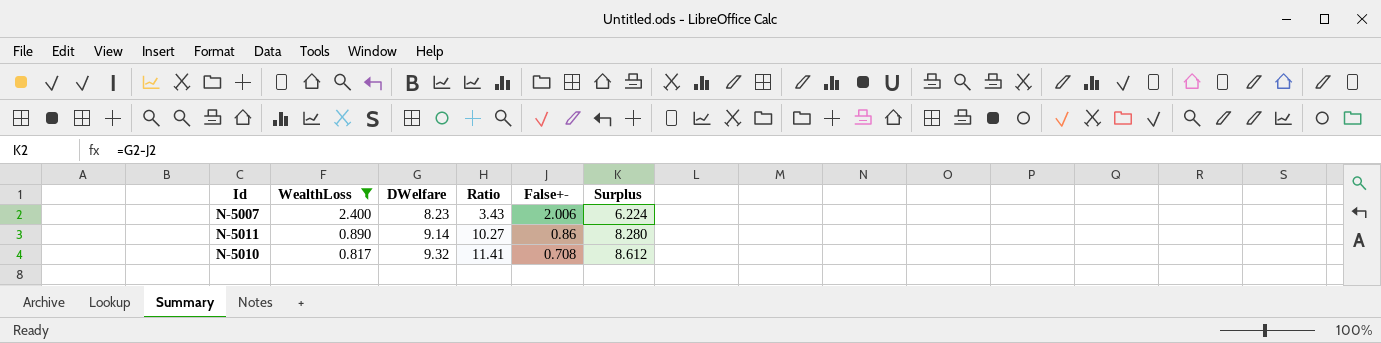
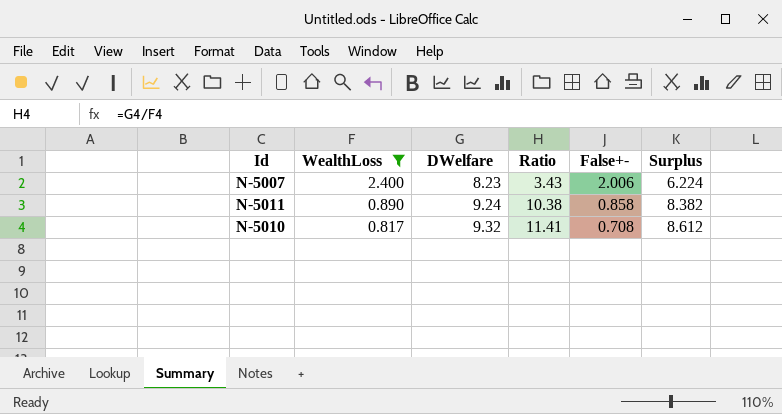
N-5011 | DWelfare: 9.14 -> 9.24
N-5011 | Ratio: 10.27 -> 10.38
N-5011 | False+-: 0.86 -> 0.858
N-5011 | Surplus: 8.280 -> 8.382

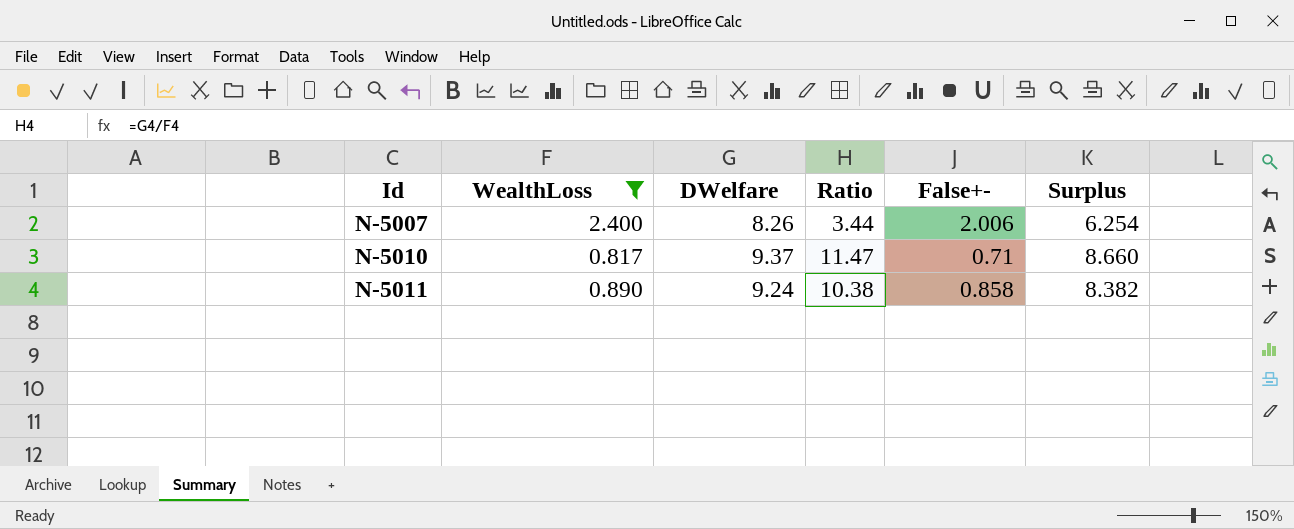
row order: WealthLoss descending -> Id ascending
N-5007 | DWelfare: 8.23 -> 8.26
N-5007 | Ratio: 3.43 -> 3.44
N-5007 | Surplus: 6.224 -> 6.254
N-5010 | DWelfare: 9.32 -> 9.37
N-5010 | Ratio: 11.41 -> 11.47
N-5010 | False+-: 0.708 -> 0.71
N-5010 | Surplus: 8.612 -> 8.660

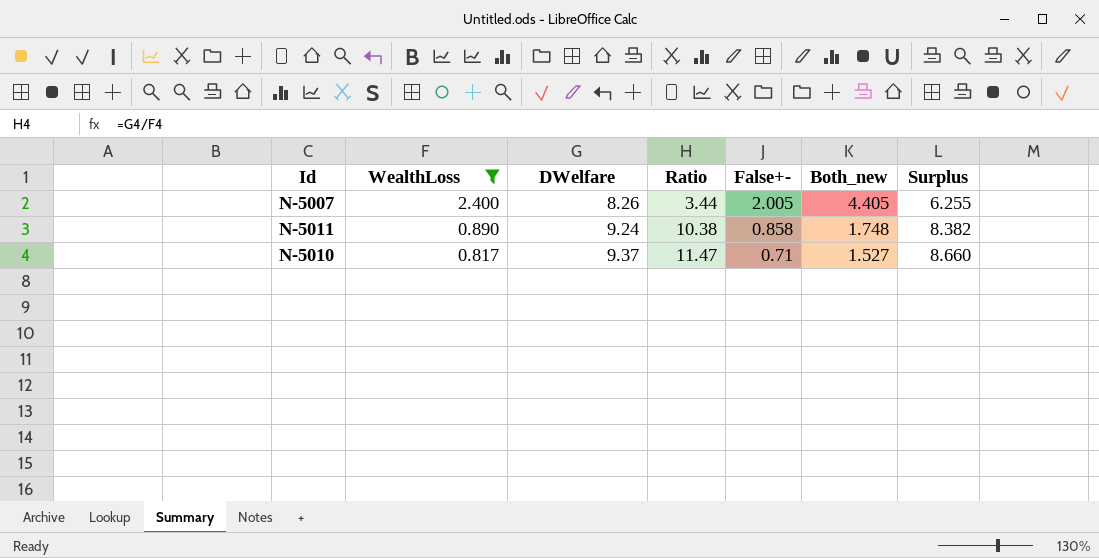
row order: Id ascending -> WealthLoss descending
column Both_new | formula: none -> [WealthLoss] + [False+-]
N-5007 | False+-: 2.006 -> 2.005
N-5007 | Surplus: 6.254 -> 6.255

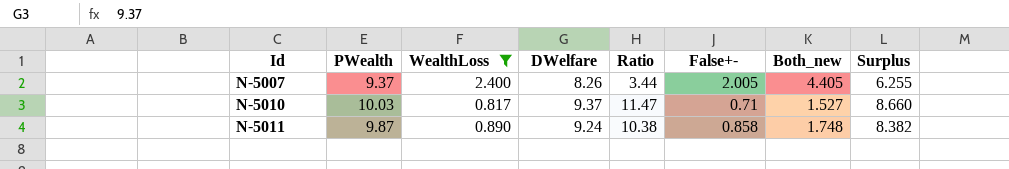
row order: WealthLoss descending -> Id ascending
column PWealth | position: none -> 2

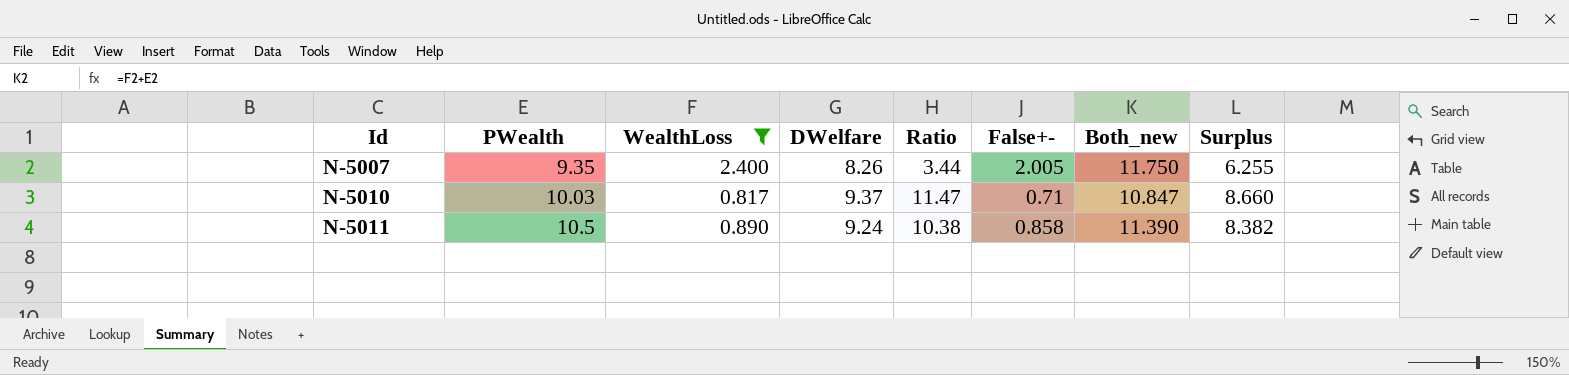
column Both_new | formula: [WealthLoss] + [False+-] -> [PWealth] + [WealthLoss]
N-5007 | PWealth: 9.37 -> 9.35
N-5011 | PWealth: 9.87 -> 10.5

